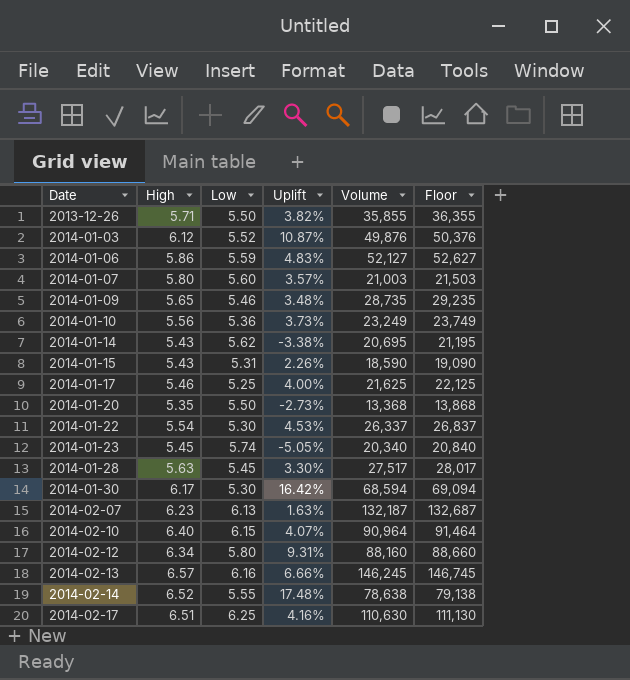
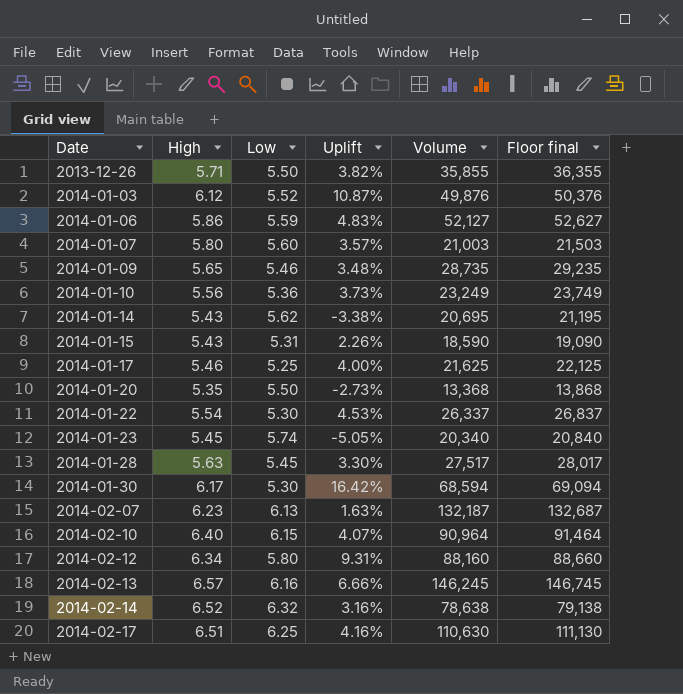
column name: Floor -> Floor final
2014-02-14 | Low: 5.55 -> 6.32
2014-02-14 | Uplift: 17.48% -> 3.16%

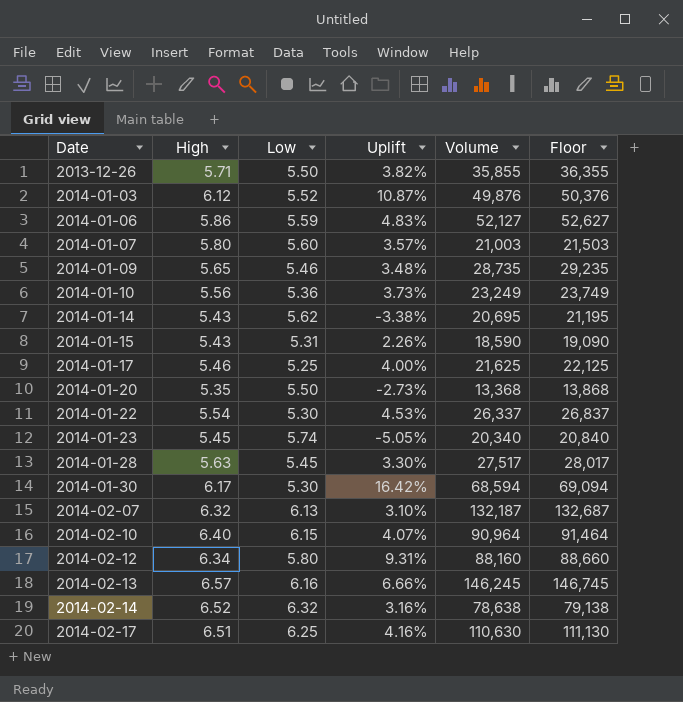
column name: Floor final -> Floor
2014-02-07 | High: 6.23 -> 6.32
2014-02-07 | Uplift: 1.63% -> 3.10%

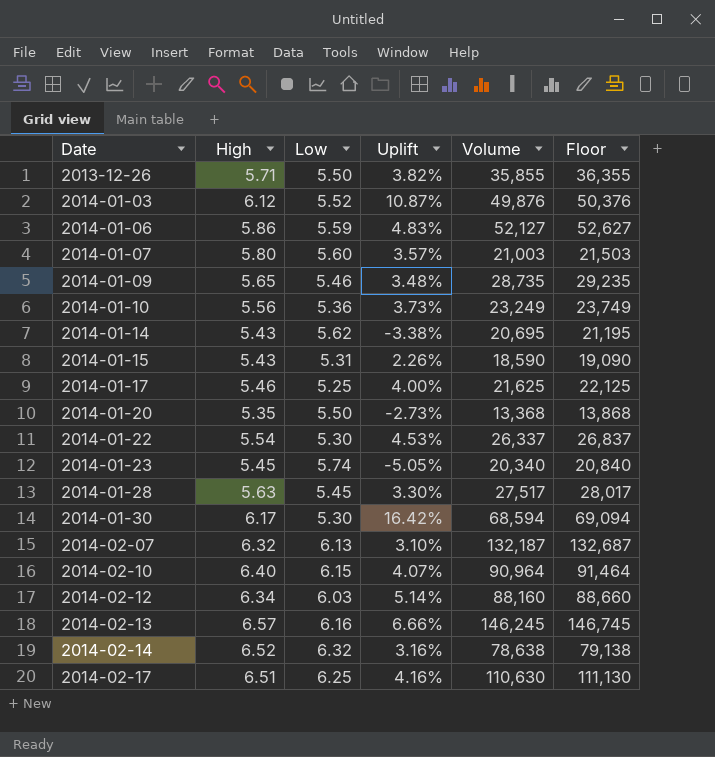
2014-02-12 | Low: 5.80 -> 6.03
2014-02-12 | Uplift: 9.31% -> 5.14%

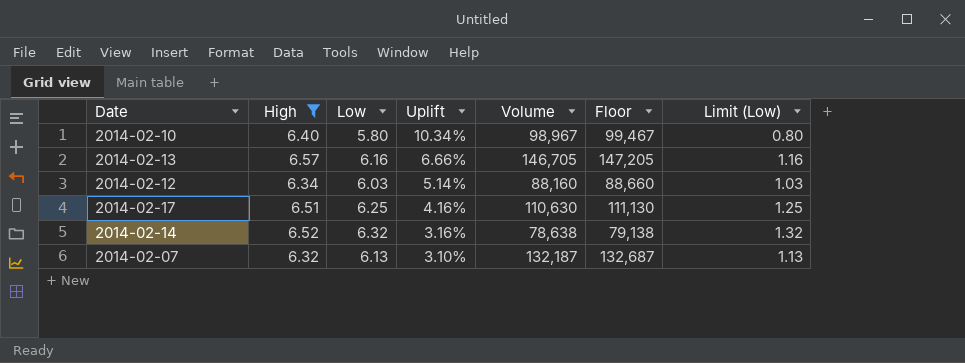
filter: none -> High >= 6.32
row order: Date ascending -> Uplift descending
column Limit (Low) | formula: none -> [Low] - 5
2014-02-10 | Low: 6.15 -> 5.80
2014-02-10 | Uplift: 4.07% -> 10.34%
2014-02-10 | Volume: 90,964 -> 98,967
2014-02-10 | Floor: 91,464 -> 99,467
2014-02-13 | Volume: 146,245 -> 146,705
2014-02-13 | Floor: 146,745 -> 147,205

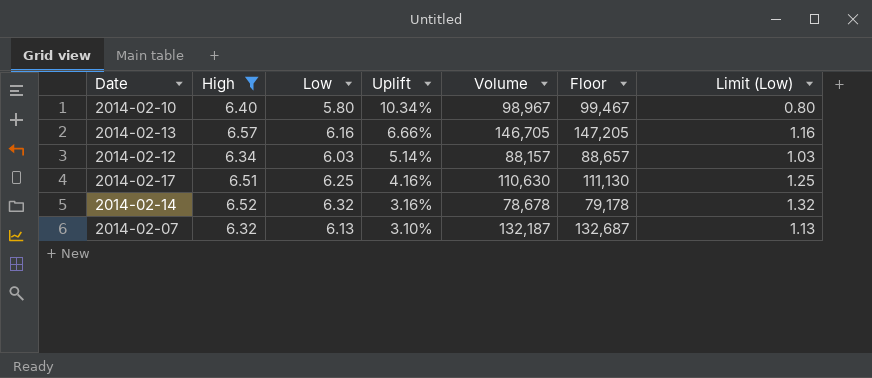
2014-02-12 | Volume: 88,160 -> 88,157
2014-02-12 | Floor: 88,660 -> 88,657
2014-02-14 | Volume: 78,638 -> 78,678
2014-02-14 | Floor: 79,138 -> 79,178

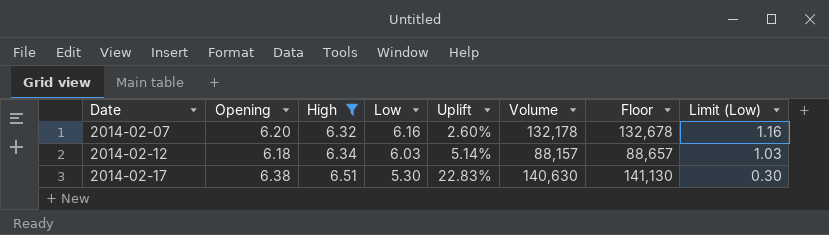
row order: Uplift descending -> Date ascending
column Opening | position: none -> 2
row 2014-02-10: 6.40 | 5.80 | 10.34% | 98,967 | 99,467 | 0.80 -> none
row 2014-02-13: 6.57 | 6.16 | 6.66% | 146,705 | 147,205 | 1.16 -> none
row 2014-02-14: 6.52 | 6.32 | 3.16% | 78,678 | 79,178 | 1.32 -> none
2014-02-07 | Low: 6.13 -> 6.16
2014-02-07 | Uplift: 3.10% -> 2.60%
2014-02-07 | Volume: 132,187 -> 132,178
2014-02-07 | Floor: 132,687 -> 132,678
2014-02-07 | Limit (Low): 1.13 -> 1.16
2014-02-17 | Low: 6.25 -> 5.30
2014-02-17 | Uplift: 4.16% -> 22.83%
2014-02-17 | Volume: 110,630 -> 140,630
2014-02-17 | Floor: 111,130 -> 141,130
2014-02-17 | Limit (Low): 1.25 -> 0.30

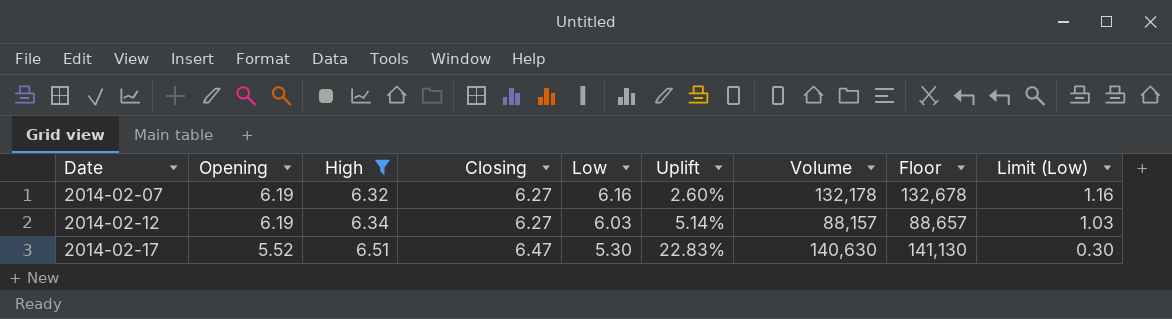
column Closing | position: none -> 4
2014-02-07 | Opening: 6.20 -> 6.19
2014-02-12 | Opening: 6.18 -> 6.19
2014-02-17 | Opening: 6.38 -> 5.52

